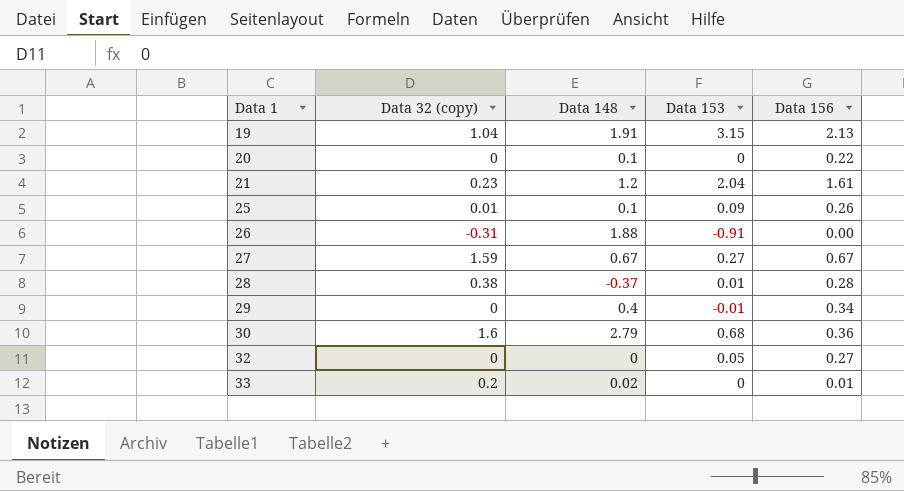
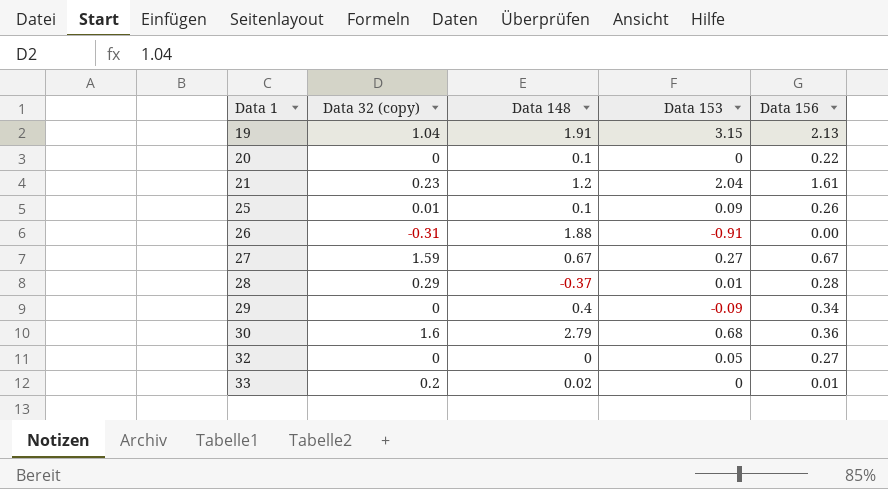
28 | Data 32 (copy): 0.38 -> 0.29
29 | Data 153: -0.01 -> -0.09

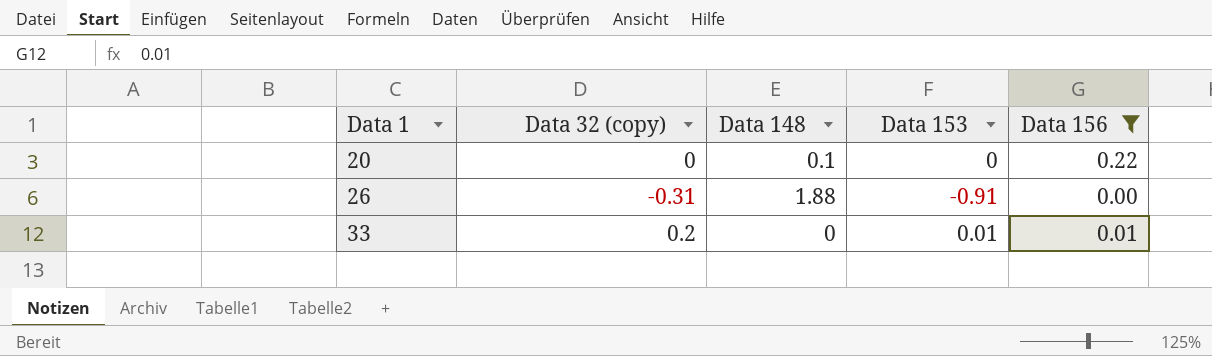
filter: none -> Data 156 <= 0.22
33 | Data 148: 0.02 -> 0
33 | Data 153: 0 -> 0.01

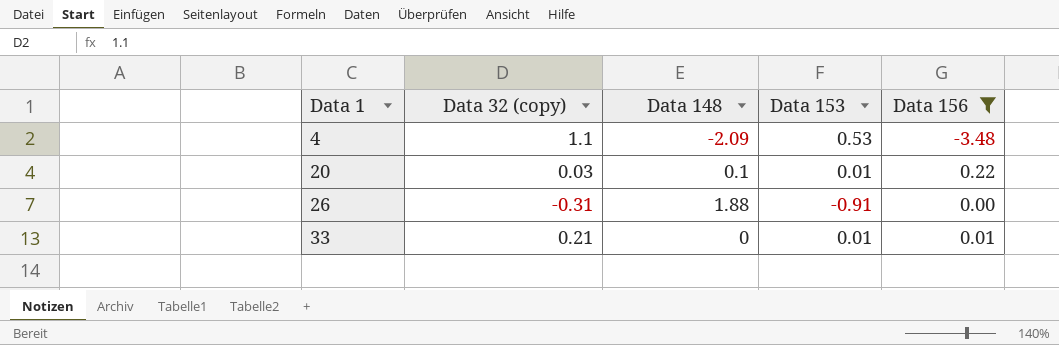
row 4: none -> 1.1 | -2.09 | 0.53 | -3.48
20 | Data 32 (copy): 0 -> 0.03
20 | Data 153: 0 -> 0.01
33 | Data 32 (copy): 0.2 -> 0.21

